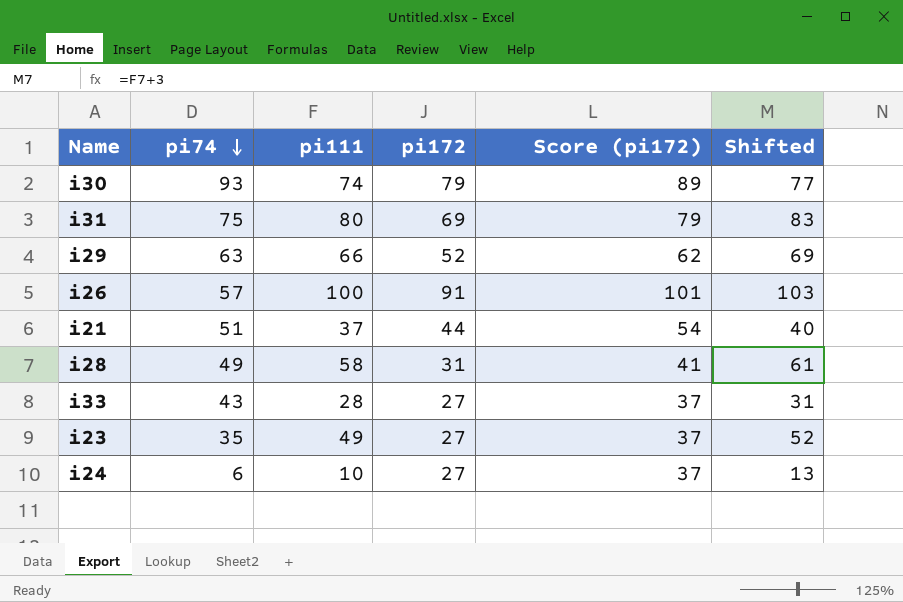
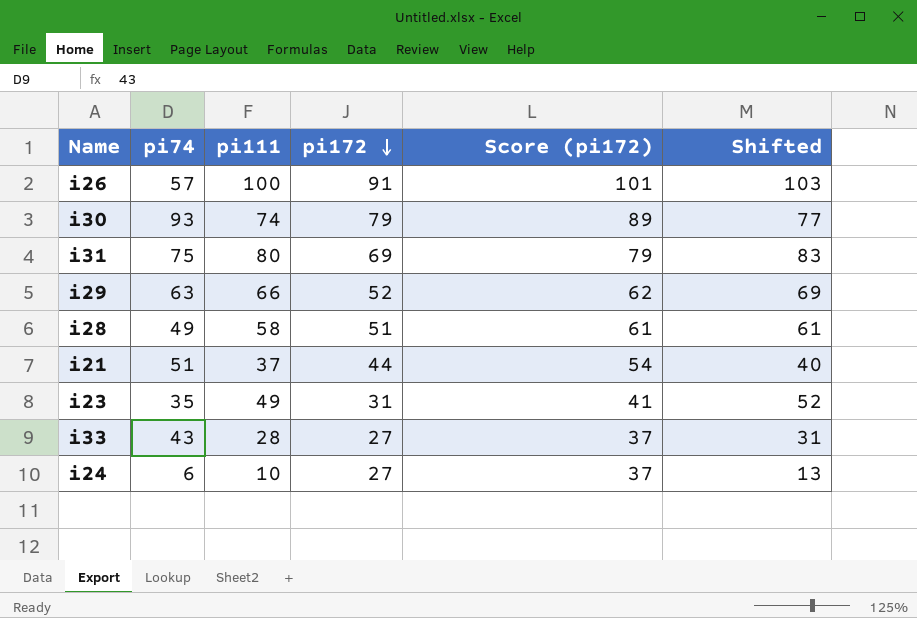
row order: pi74 descending -> pi172 descending
i28 | pi172: 31 -> 51
i28 | Score (pi172): 41 -> 61
i23 | pi172: 27 -> 31
i23 | Score (pi172): 37 -> 41

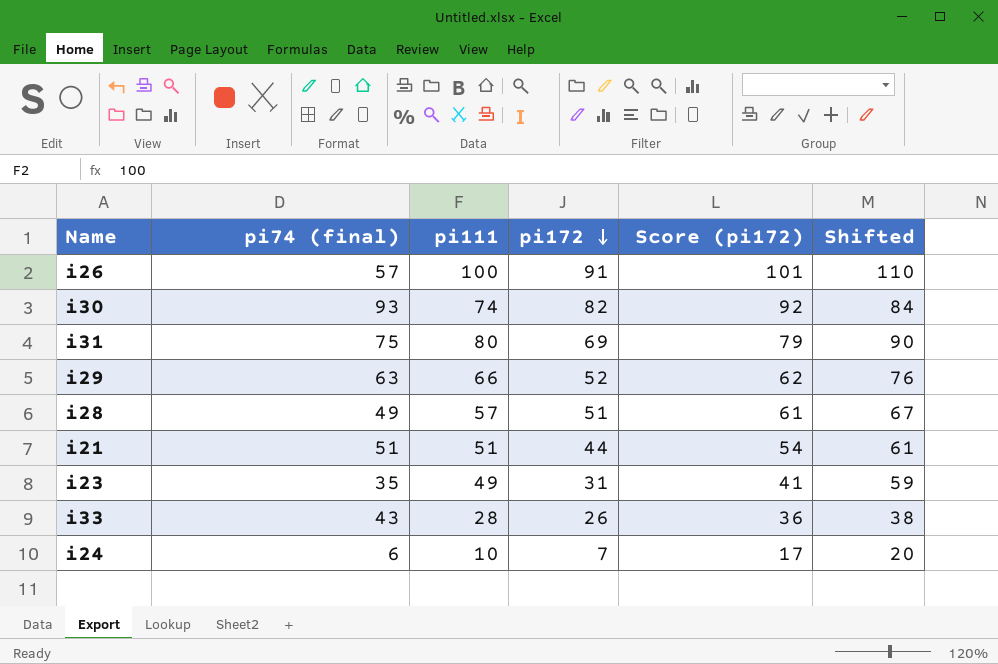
column name: pi74 -> pi74 (final)
column Shifted | formula: [pi111] + 3 -> [pi111] + 10
i30 | pi172: 79 -> 82
i30 | Score (pi172): 89 -> 92
i28 | pi111: 58 -> 57
i21 | pi111: 37 -> 51
i33 | pi172: 27 -> 26
i33 | Score (pi172): 37 -> 36
i24 | pi172: 27 -> 7
i24 | Score (pi172): 37 -> 17

